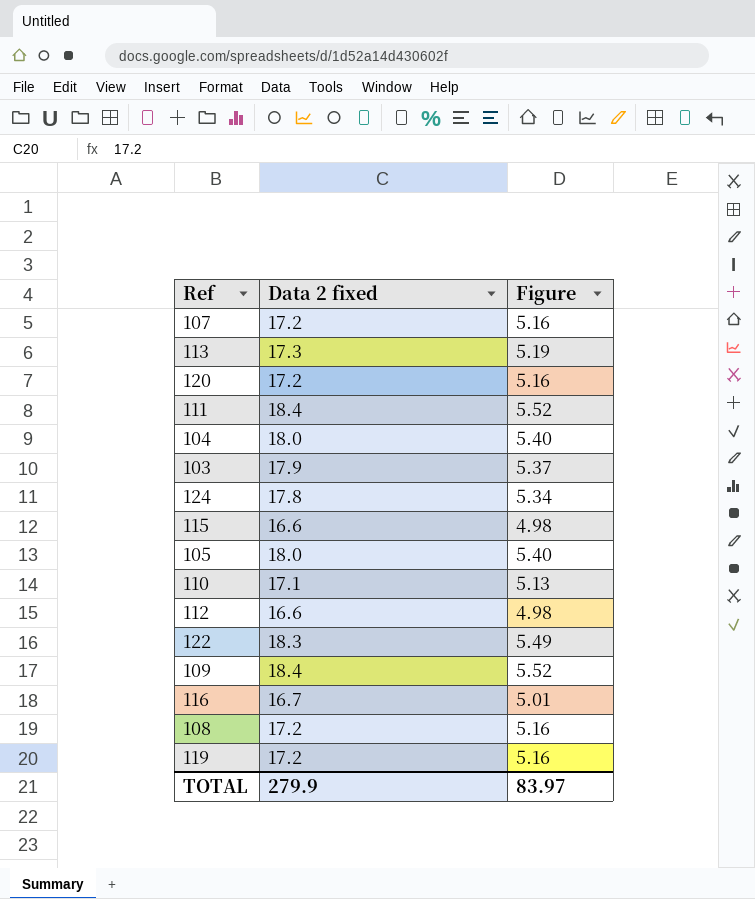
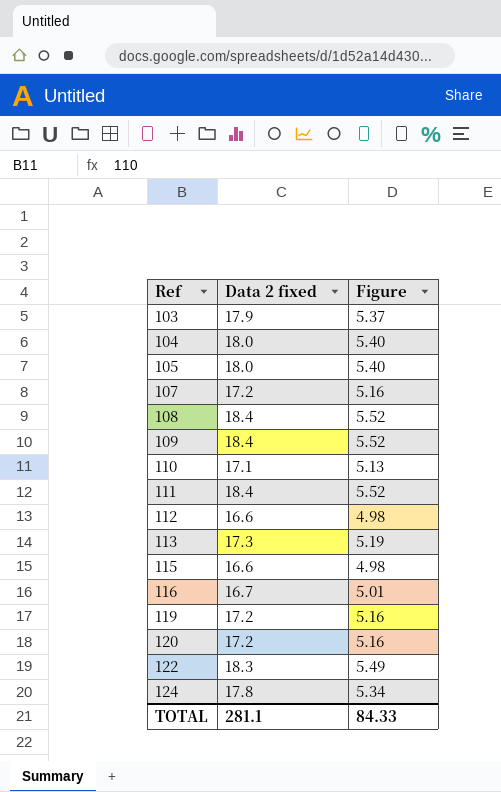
row order: none -> Ref ascending
108 | Data 2 fixed: 17.2 -> 18.4
108 | Figure: 5.16 -> 5.52
TOTAL | Data 2 fixed: 279.9 -> 281.1
TOTAL | Figure: 83.97 -> 84.33

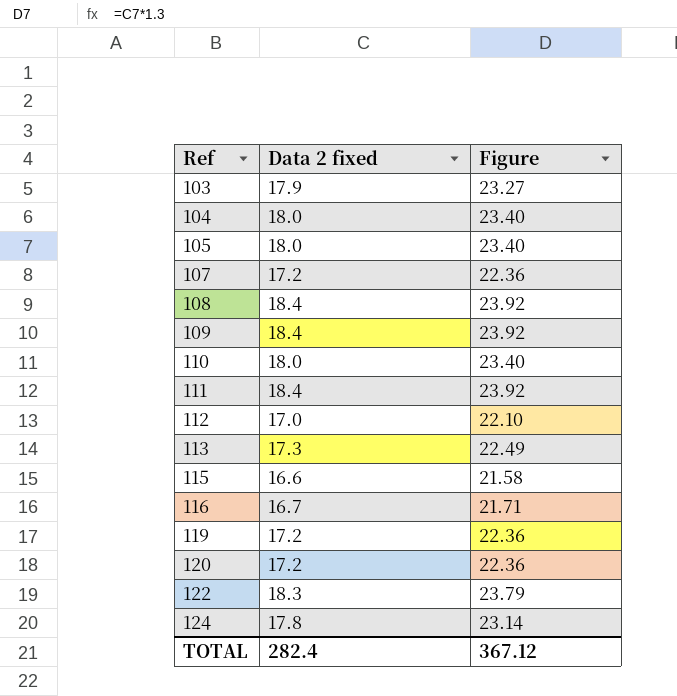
column Figure | formula: [Data 2 fixed] * 0.3 -> [Data 2 fixed] * 1.3
110 | Data 2 fixed: 17.1 -> 18.0
112 | Data 2 fixed: 16.6 -> 17.0
TOTAL | Data 2 fixed: 281.1 -> 282.4
TOTAL | Figure: 84.33 -> 367.12

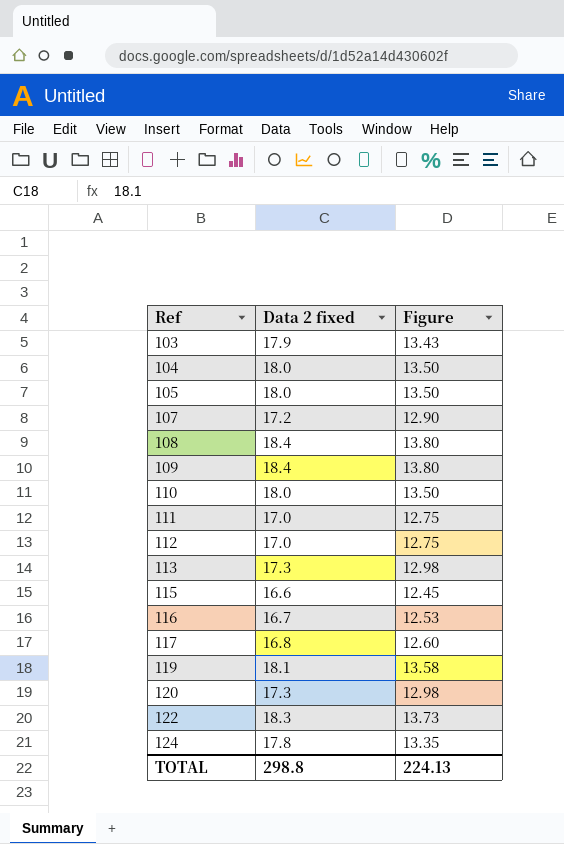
column Figure | formula: [Data 2 fixed] * 1.3 -> [Data 2 fixed] * 0.75
111 | Data 2 fixed: 18.4 -> 17.0
row 117: none -> 16.8 | 12.60
119 | Data 2 fixed: 17.2 -> 18.1
120 | Data 2 fixed: 17.2 -> 17.3
TOTAL | Data 2 fixed: 282.4 -> 298.8
TOTAL | Figure: 367.12 -> 224.13

